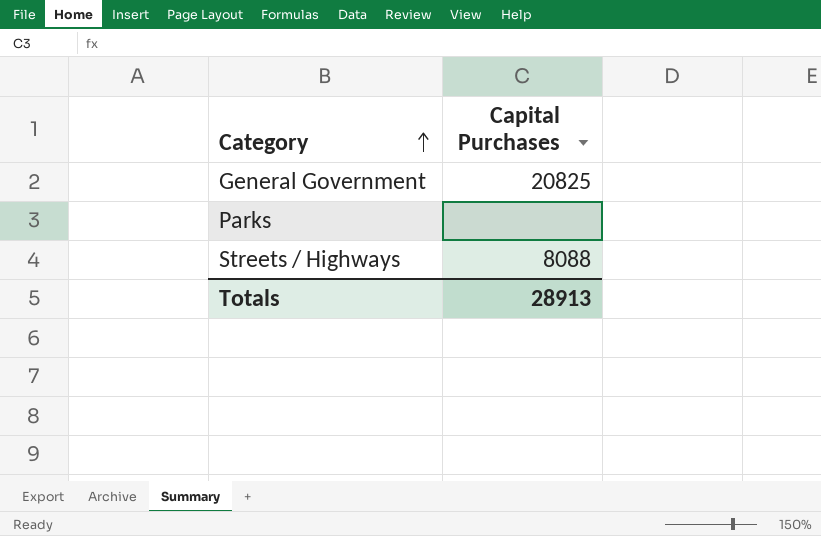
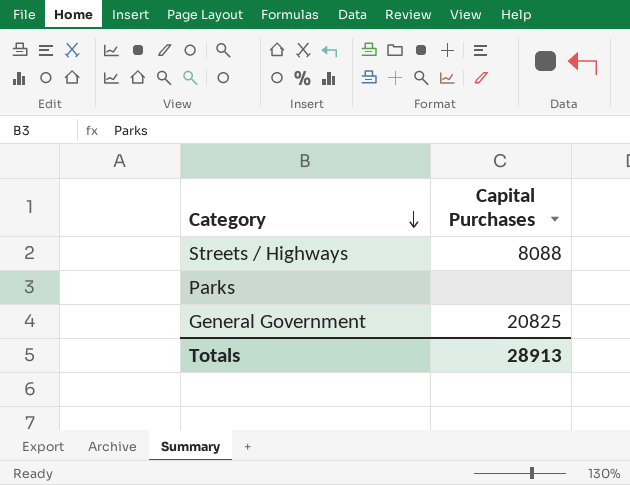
row order: Category ascending -> Category descending

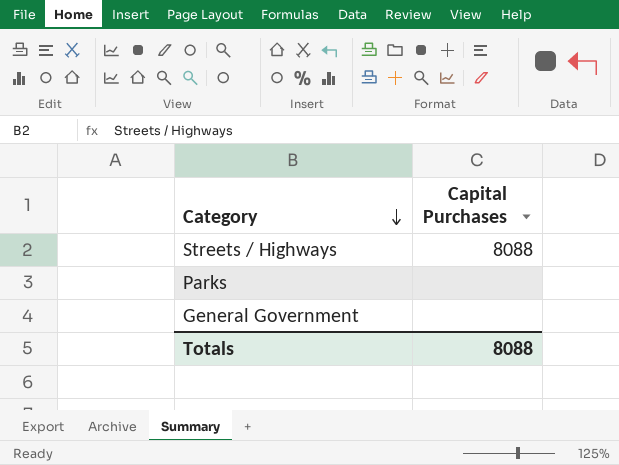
General Government | Capital Purchases: 20825 -> none
Totals | Capital Purchases: 28913 -> 8088

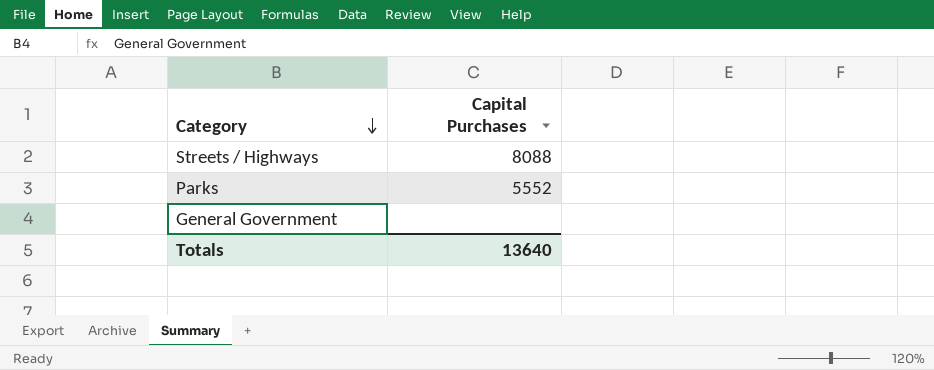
Parks | Capital Purchases: none -> 5552
Totals | Capital Purchases: 8088 -> 13640

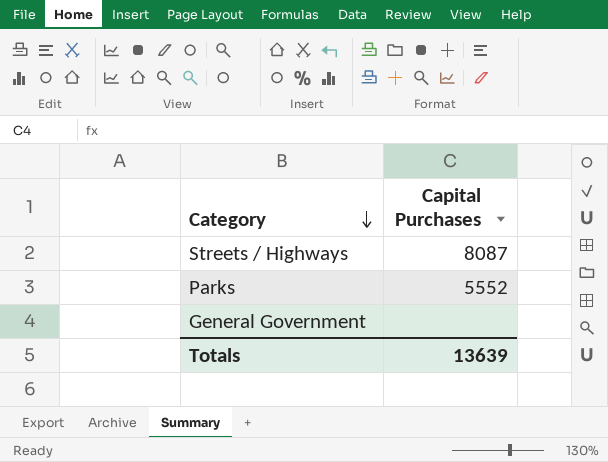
Streets / Highways | Capital Purchases: 8088 -> 8087
Totals | Capital Purchases: 13640 -> 13639

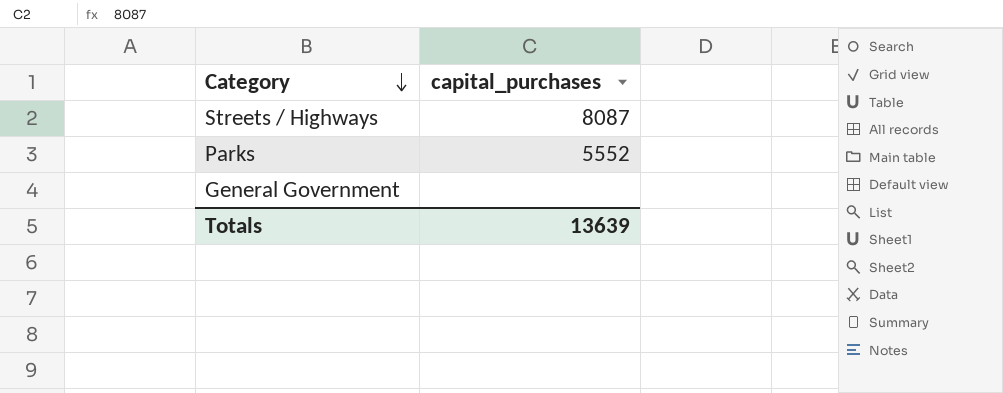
column name: Capital Purchases -> capital_purchases

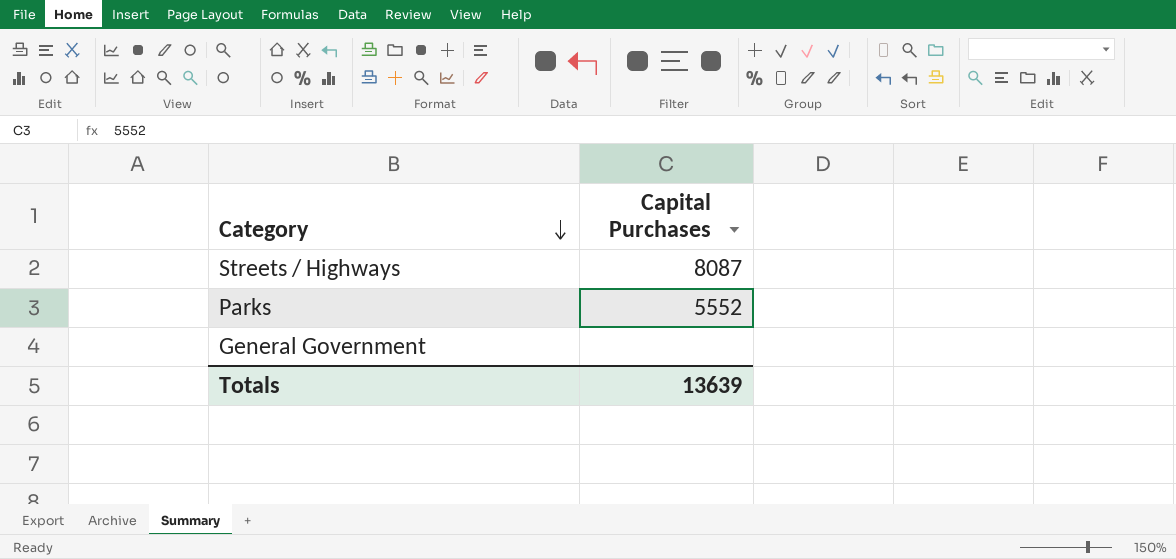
column name: capital_purchases -> Capital Purchases

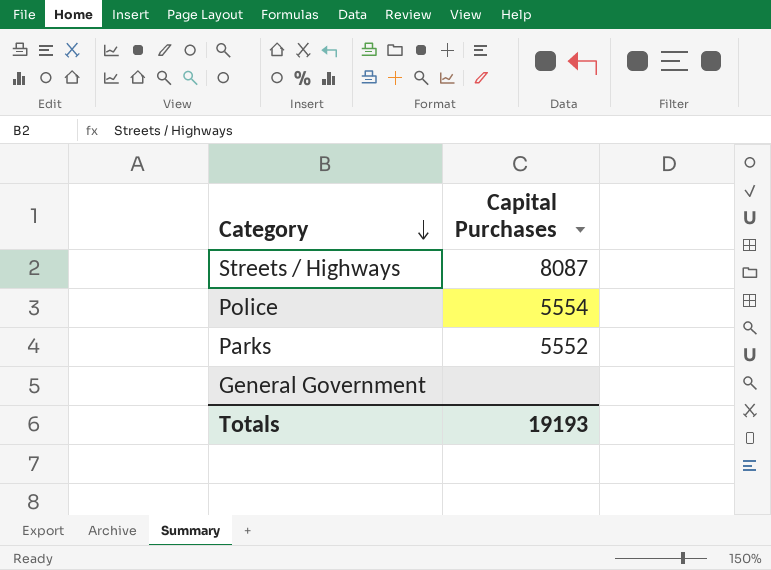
row Police: none -> 5554
Totals | Capital Purchases: 13639 -> 19193

